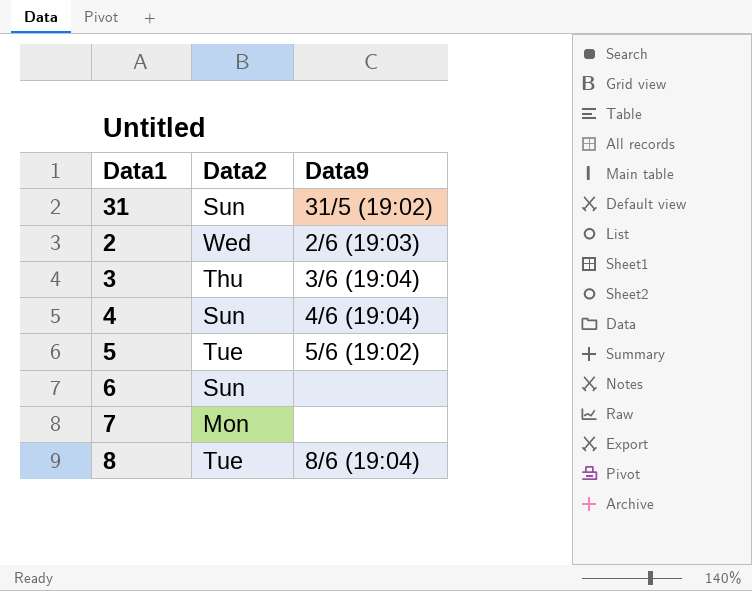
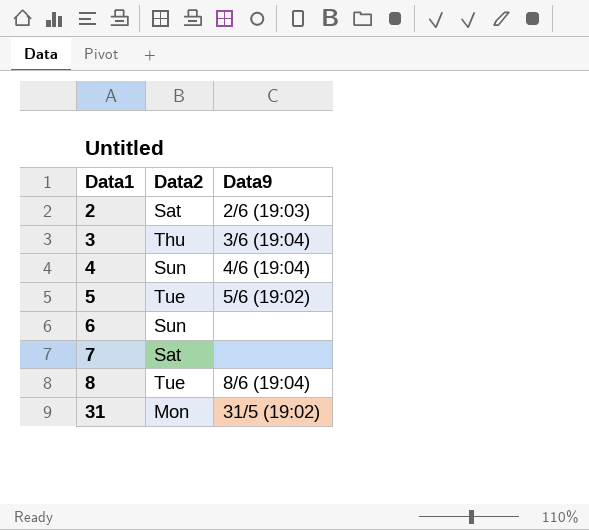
row order: none -> Data1 ascending
2 | Data2: Wed -> Sat
7 | Data2: Mon -> Sat
31 | Data2: Sun -> Mon

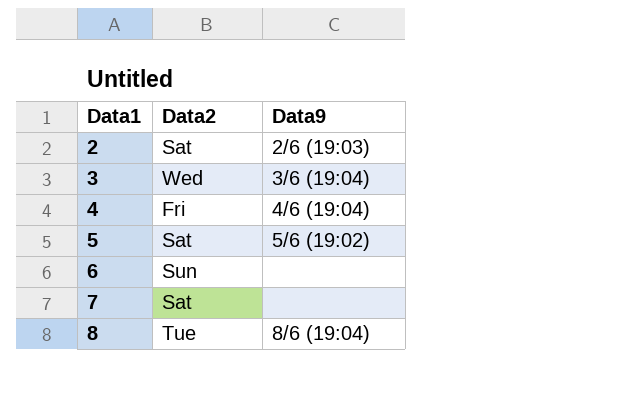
row 31: Mon | 31/5 (19:02) -> none
3 | Data2: Thu -> Wed
4 | Data2: Sun -> Fri
5 | Data2: Tue -> Sat

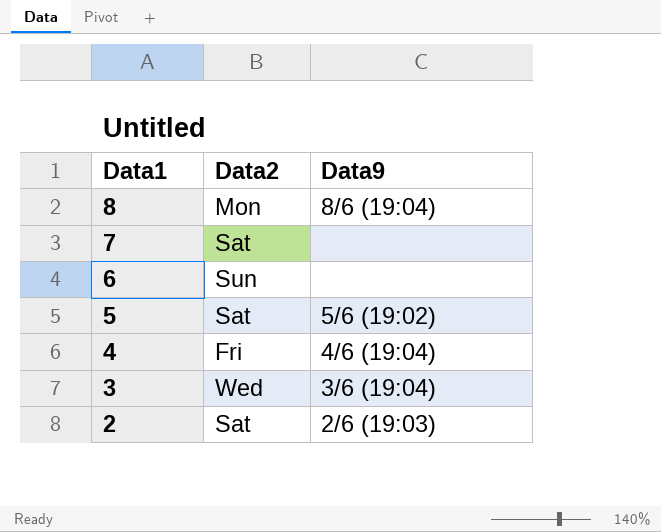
row order: Data1 ascending -> Data1 descending
8 | Data2: Tue -> Mon

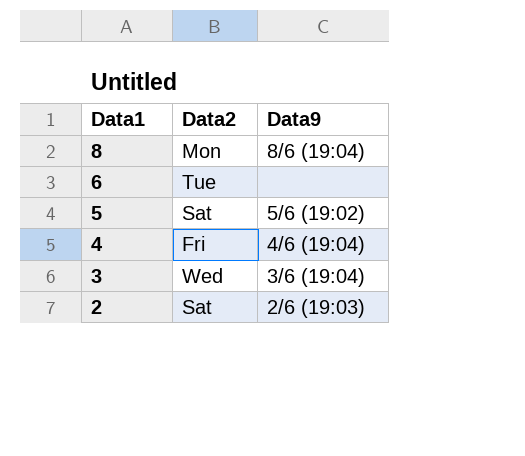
row 7: Sat | none -> none
6 | Data2: Sun -> Tue

